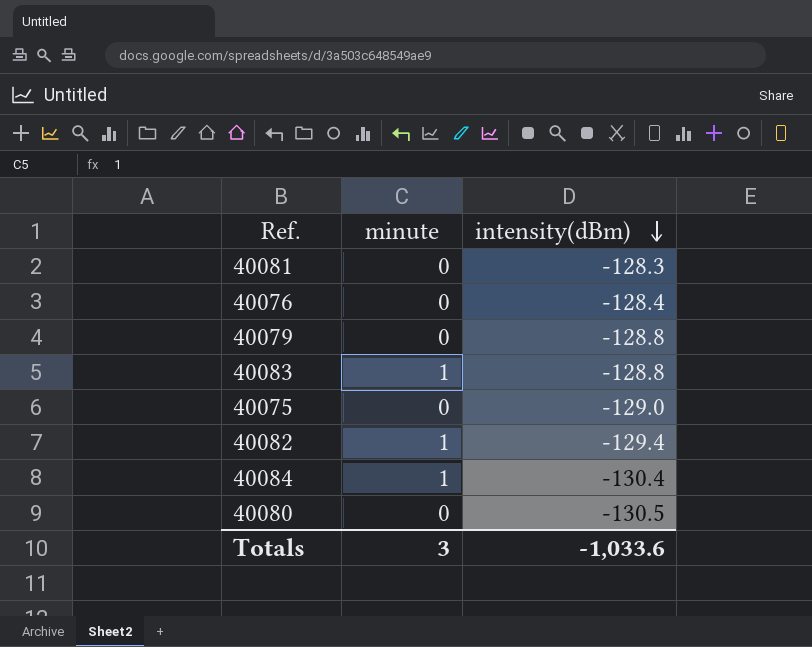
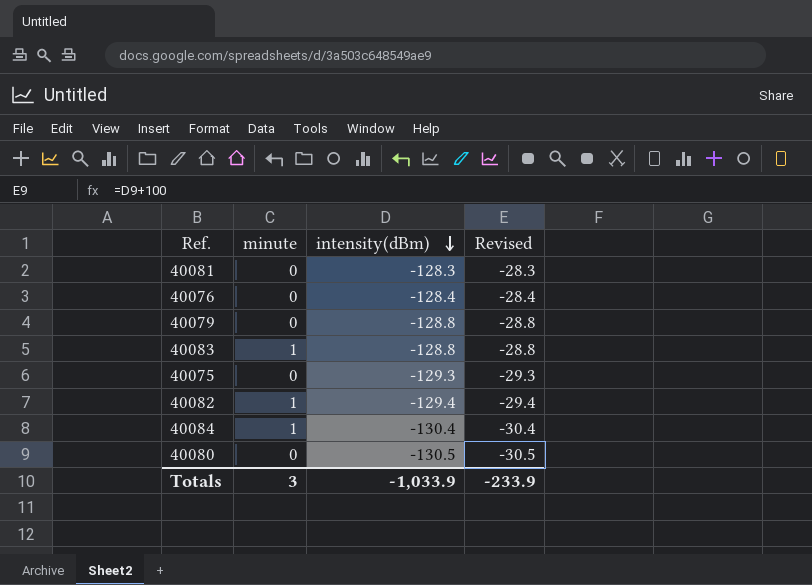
column Revised | formula: none -> [intensity(dBm)] + 100
40075 | intensity(dBm): -129.0 -> -129.3
Totals | intensity(dBm): -1,033.6 -> -1,033.9

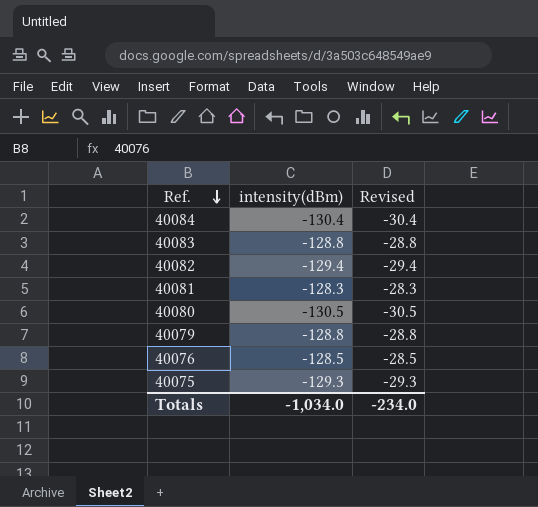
row order: intensity(dBm) descending -> Ref. descending
column minute | position: 2 -> none
40076 | intensity(dBm): -128.4 -> -128.5
40076 | Revised: -28.4 -> -28.5
Totals | intensity(dBm): -1,033.9 -> -1,034.0
Totals | Revised: -233.9 -> -234.0

